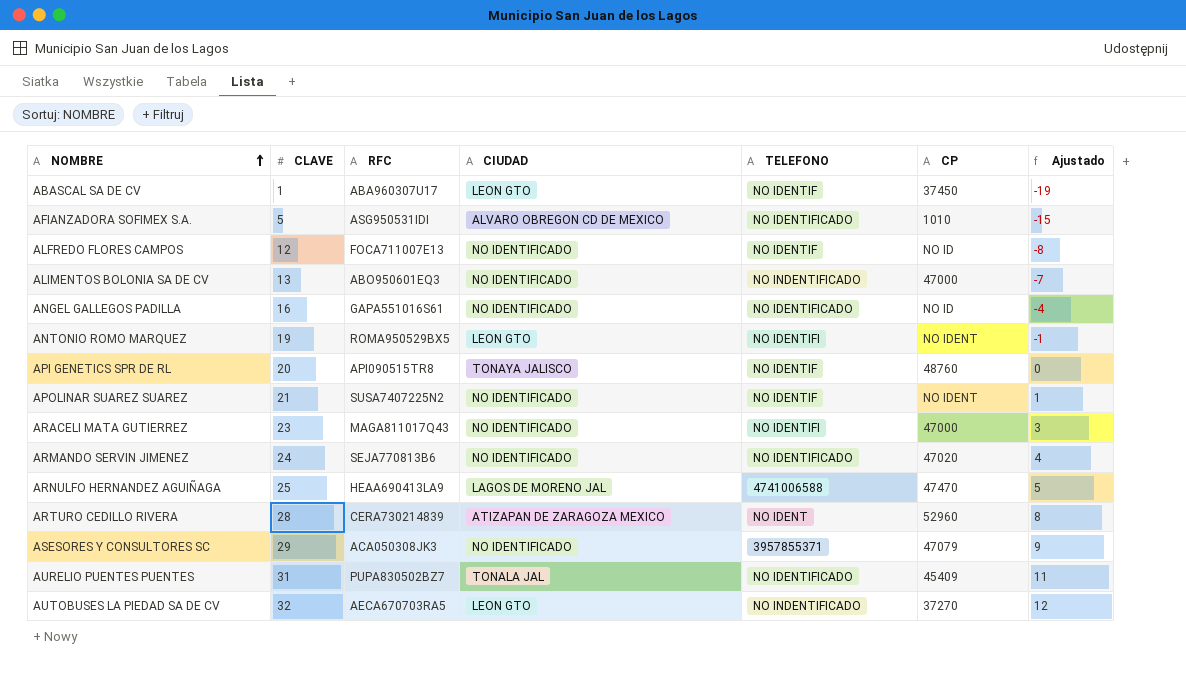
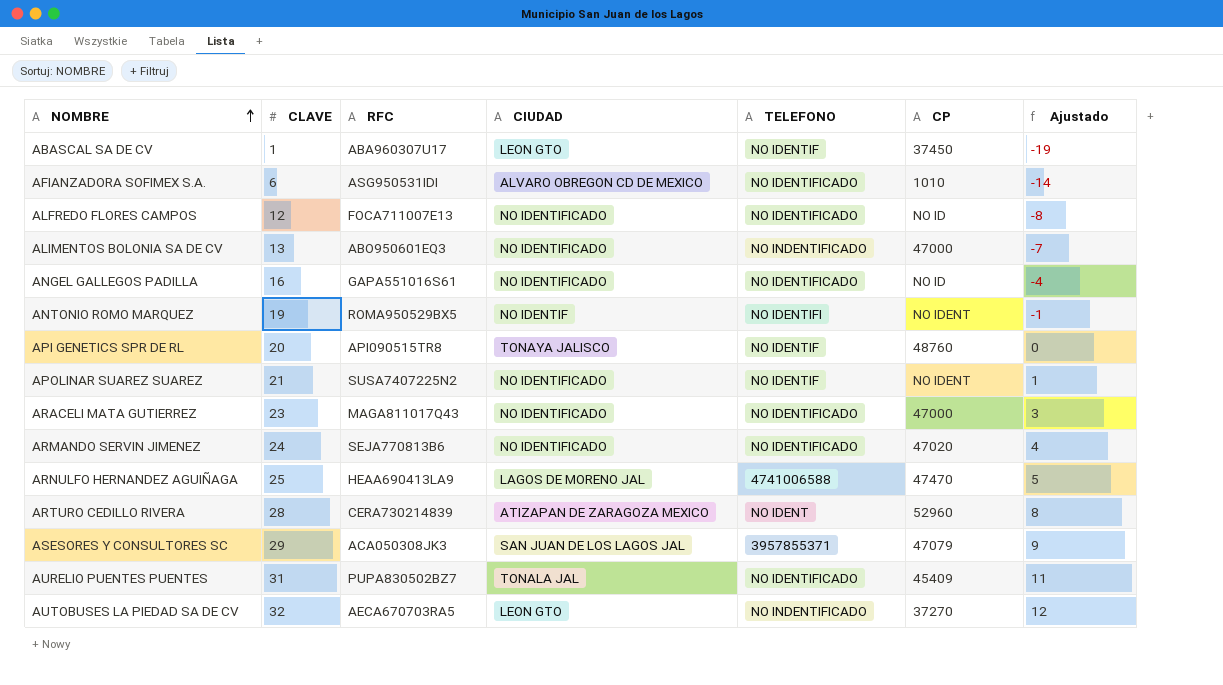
AFIANZADORA SOFIMEX S.A. | CLAVE: 5 -> 6
AFIANZADORA SOFIMEX S.A. | Ajustado: -15 -> -14
ALFREDO FLORES CAMPOS | TELEFONO: NO IDENTIF -> NO IDENTIFICADO
ANTONIO ROMO MARQUEZ | CIUDAD: LEON GTO -> NO IDENTIF
ARACELI MATA GUTIERREZ | TELEFONO: NO IDENTIFI -> NO IDENTIFICADO
ASESORES Y CONSULTORES SC | CIUDAD: NO IDENTIFICADO -> SAN JUAN DE LOS LAGOS JAL

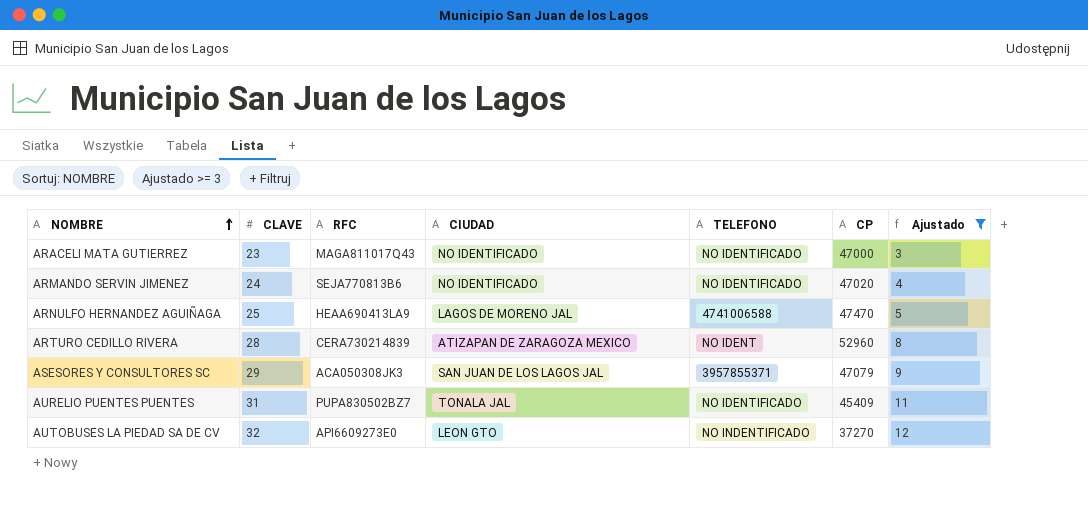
filter: none -> Ajustado >= 3
AUTOBUSES LA PIEDAD SA DE CV | RFC: AECA670703RA5 -> API6609273E0

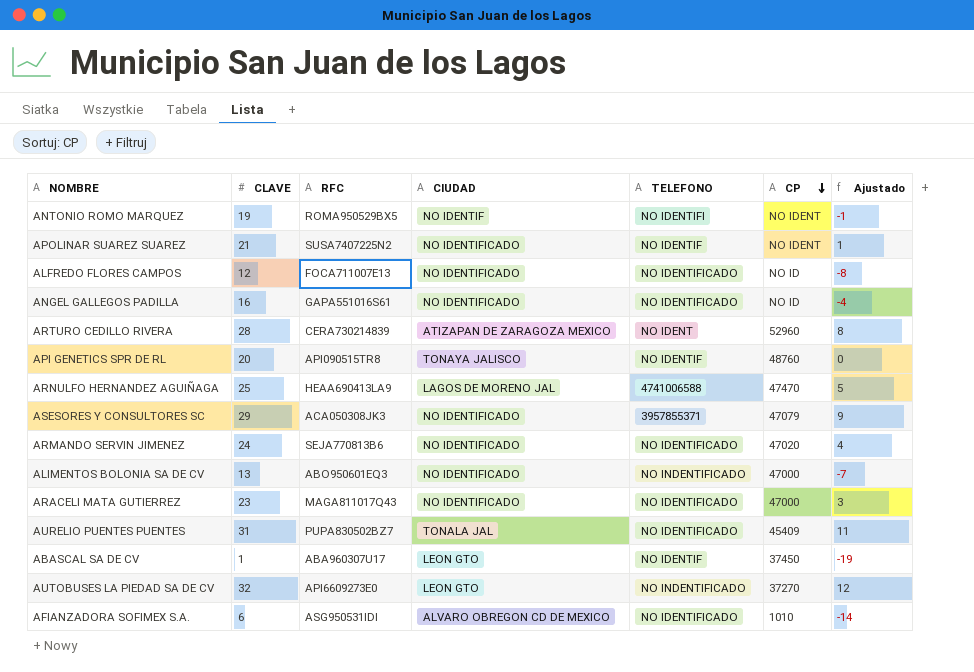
filter: Ajustado >= 3 -> none
row order: NOMBRE ascending -> CP descending
ASESORES Y CONSULTORES SC | CIUDAD: SAN JUAN DE LOS LAGOS JAL -> NO IDENTIFICADO

